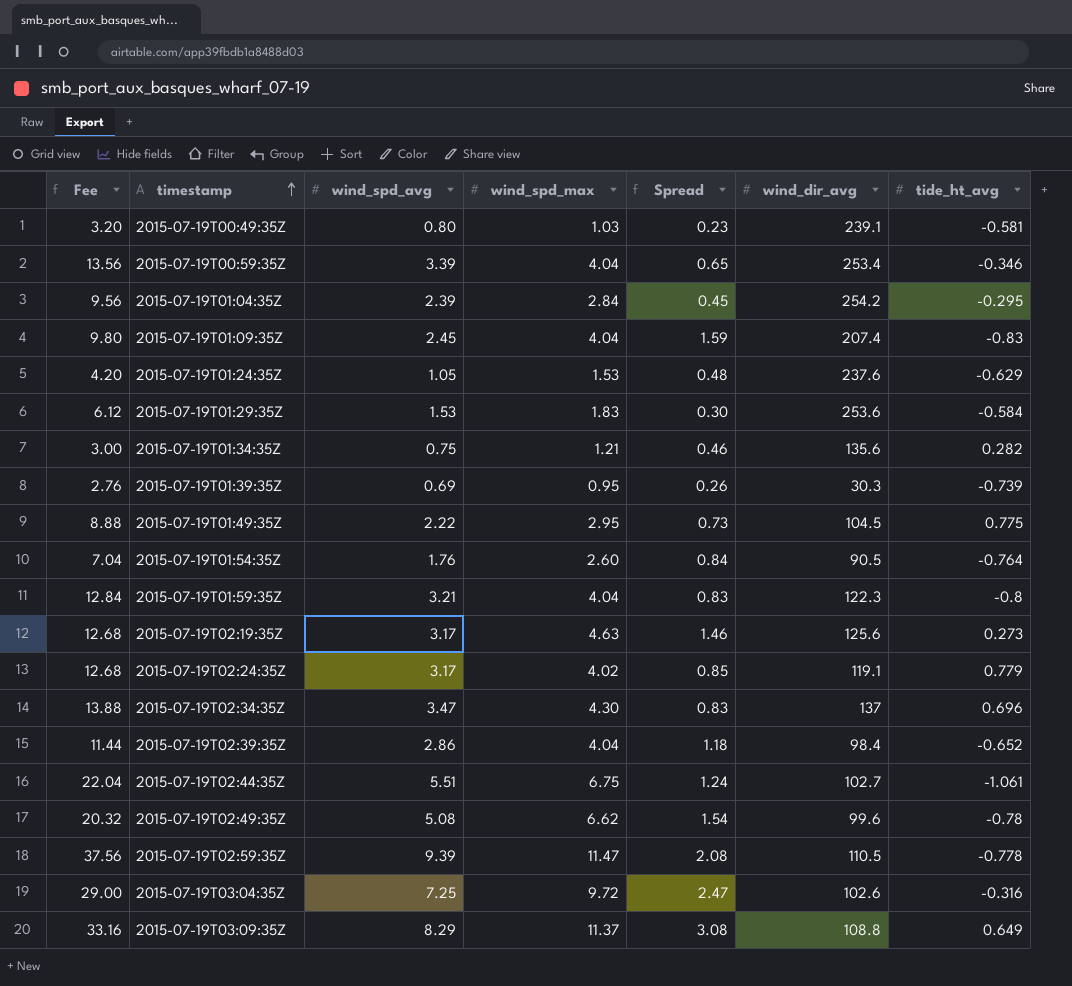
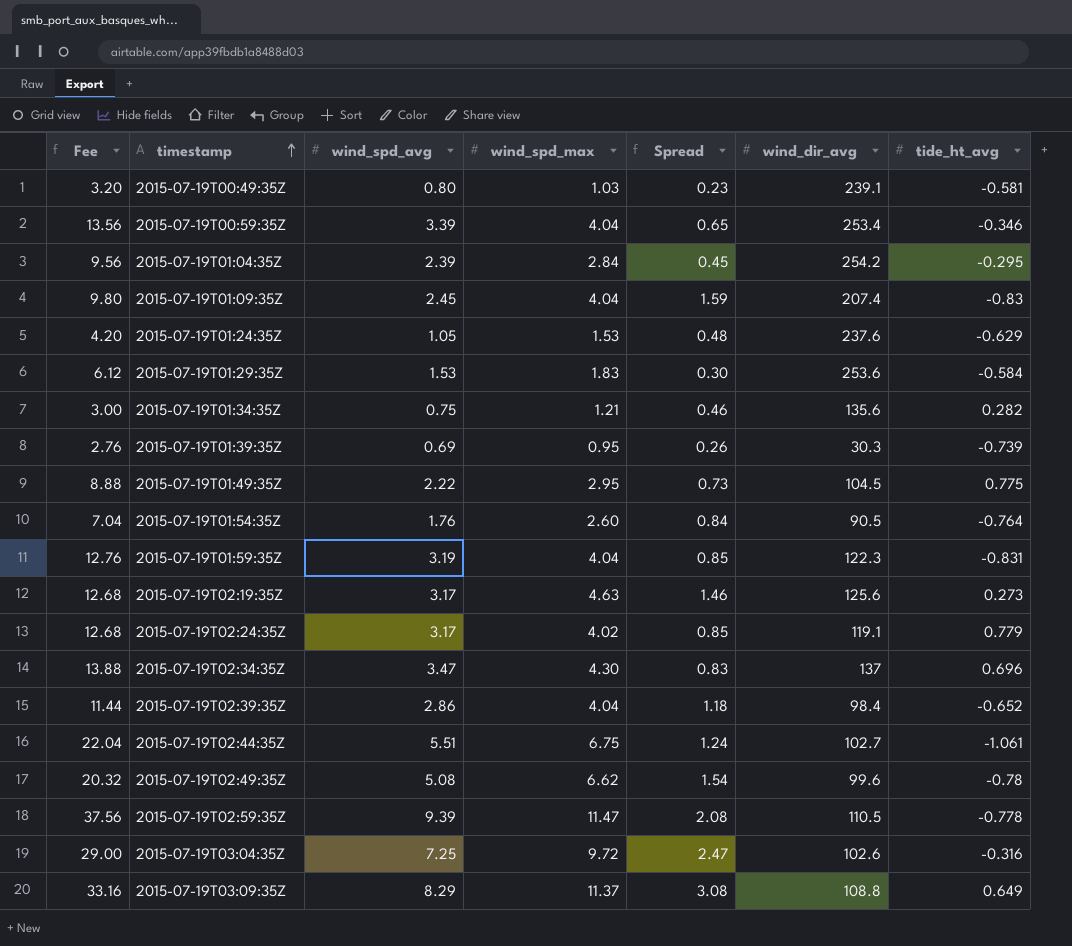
2015-07-19T01:59:35Z | Fee: 12.84 -> 12.76
2015-07-19T01:59:35Z | wind_spd_avg: 3.21 -> 3.19
2015-07-19T01:59:35Z | Spread: 0.83 -> 0.85
2015-07-19T01:59:35Z | tide_ht_avg: -0.8 -> -0.831

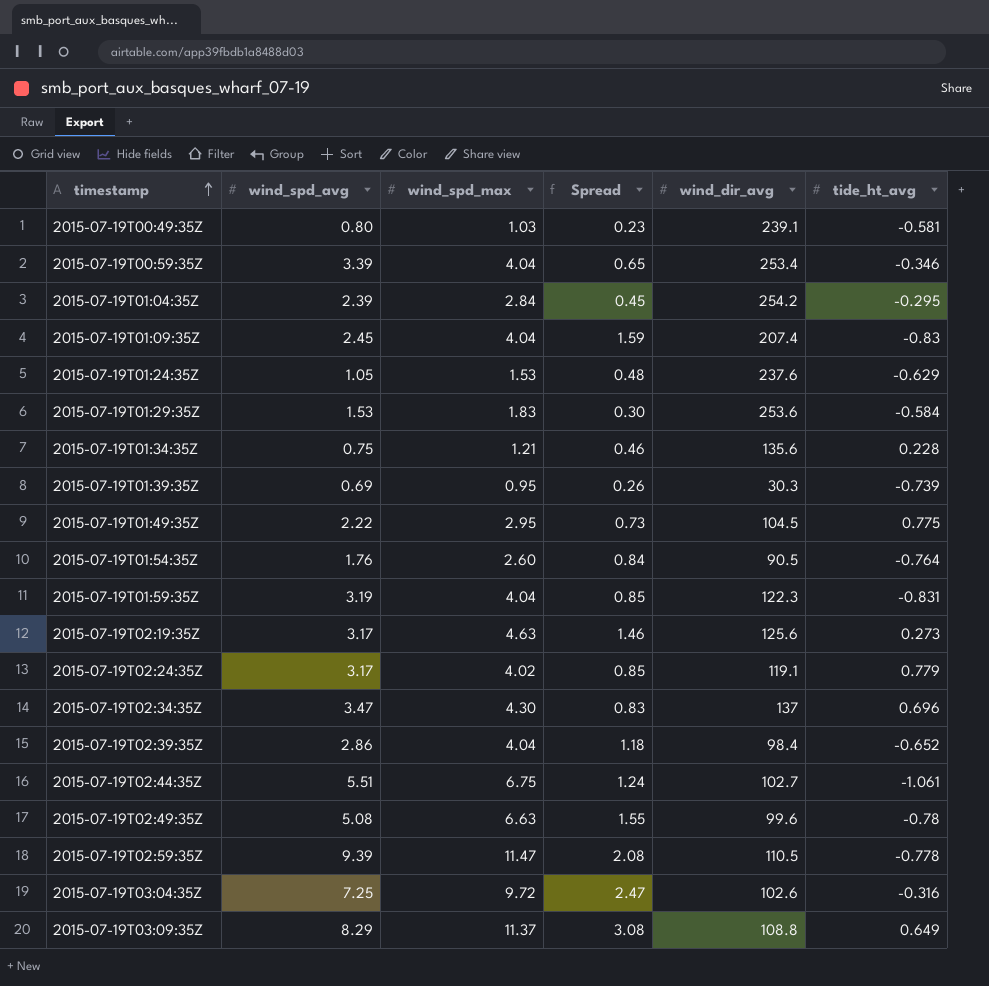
column Fee | formula: [wind_spd_avg] * 4 -> none
2015-07-19T01:34:35Z | tide_ht_avg: 0.282 -> 0.228
2015-07-19T02:49:35Z | wind_spd_max: 6.62 -> 6.63
2015-07-19T02:49:35Z | Spread: 1.54 -> 1.55

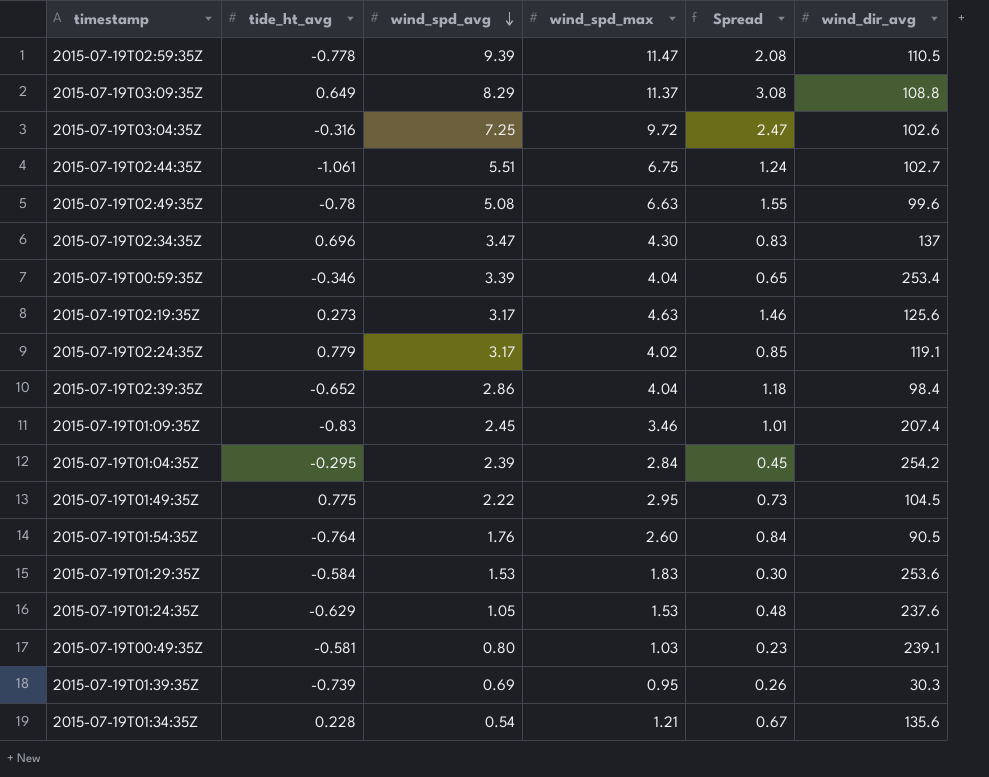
row order: timestamp ascending -> wind_spd_avg descending
column tide_ht_avg | position: 6 -> 2
row 2015-07-19T01:59:35Z: 3.19 | 4.04 | 0.85 | 122.3 | -0.831 -> none
2015-07-19T01:09:35Z | wind_spd_max: 4.04 -> 3.46
2015-07-19T01:09:35Z | Spread: 1.59 -> 1.01
2015-07-19T01:34:35Z | wind_spd_avg: 0.75 -> 0.54
2015-07-19T01:34:35Z | Spread: 0.46 -> 0.67

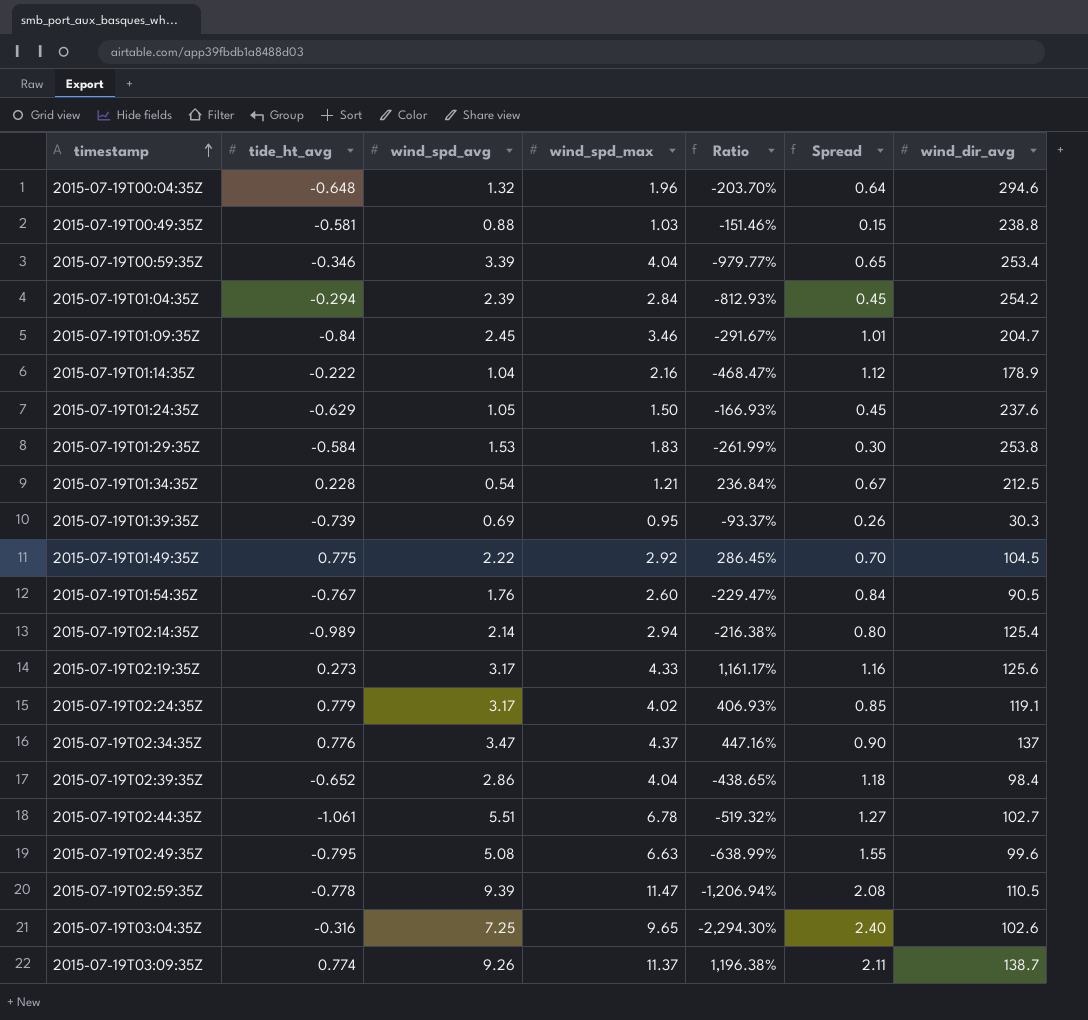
row order: wind_spd_avg descending -> timestamp ascending
column Ratio | formula: none -> [wind_spd_avg] / [tide_ht_avg]
row 2015-07-19T00:04:35Z: none -> -0.648 | 1.32 | 1.96 | -203.70% | 0.64 | 294.6
2015-07-19T00:49:35Z | wind_spd_avg: 0.80 -> 0.88
2015-07-19T00:49:35Z | Spread: 0.23 -> 0.15
2015-07-19T00:49:35Z | wind_dir_avg: 239.1 -> 238.8
2015-07-19T01:04:35Z | tide_ht_avg: -0.295 -> -0.294
2015-07-19T01:09:35Z | tide_ht_avg: -0.83 -> -0.84
2015-07-19T01:09:35Z | wind_dir_avg: 207.4 -> 204.7
row 2015-07-19T01:14:35Z: none -> -0.222 | 1.04 | 2.16 | -468.47% | 1.12 | 178.9
2015-07-19T01:24:35Z | wind_spd_max: 1.53 -> 1.50
2015-07-19T01:24:35Z | Spread: 0.48 -> 0.45
2015-07-19T01:29:35Z | wind_dir_avg: 253.6 -> 253.8
2015-07-19T01:34:35Z | wind_dir_avg: 135.6 -> 212.5
2015-07-19T01:49:35Z | wind_spd_max: 2.95 -> 2.92
2015-07-19T01:49:35Z | Spread: 0.73 -> 0.70
2015-07-19T01:54:35Z | tide_ht_avg: -0.764 -> -0.767
row 2015-07-19T02:14:35Z: none -> -0.989 | 2.14 | 2.94 | -216.38% | 0.80 | 125.4
2015-07-19T02:19:35Z | wind_spd_max: 4.63 -> 4.33
2015-07-19T02:19:35Z | Spread: 1.46 -> 1.16
2015-07-19T02:34:35Z | tide_ht_avg: 0.696 -> 0.776
2015-07-19T02:34:35Z | wind_spd_max: 4.30 -> 4.37
2015-07-19T02:34:35Z | Spread: 0.83 -> 0.90
2015-07-19T02:44:35Z | wind_spd_max: 6.75 -> 6.78
2015-07-19T02:44:35Z | Spread: 1.24 -> 1.27
2015-07-19T02:49:35Z | tide_ht_avg: -0.78 -> -0.795
2015-07-19T03:04:35Z | wind_spd_max: 9.72 -> 9.65
2015-07-19T03:04:35Z | Spread: 2.47 -> 2.40
2015-07-19T03:09:35Z | tide_ht_avg: 0.649 -> 0.774
2015-07-19T03:09:35Z | wind_spd_avg: 8.29 -> 9.26
2015-07-19T03:09:35Z | Spread: 3.08 -> 2.11
2015-07-19T03:09:35Z | wind_dir_avg: 108.8 -> 138.7

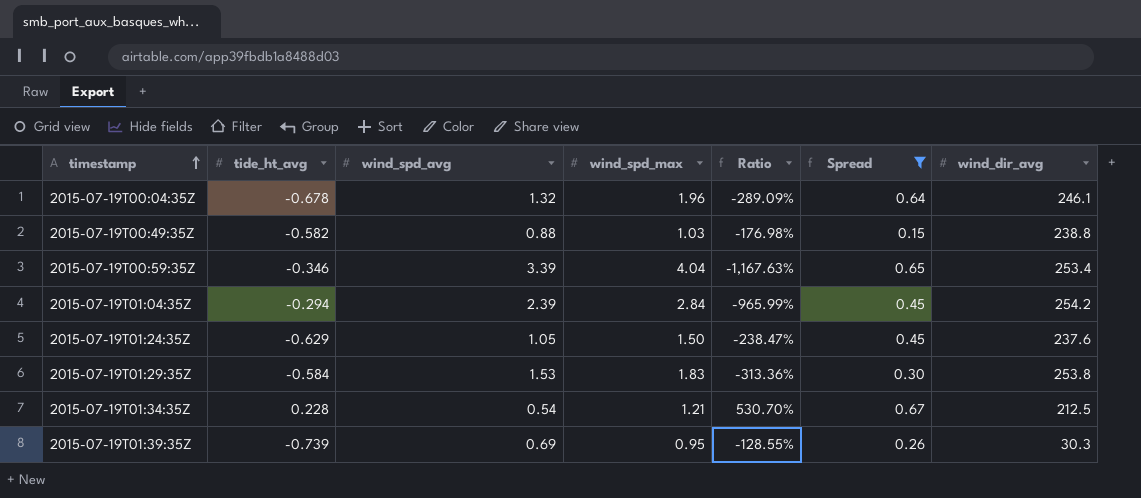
filter: none -> Spread <= 0.67
column Ratio | formula: [wind_spd_avg] / [tide_ht_avg] -> [wind_spd_max] / [tide_ht_avg]
2015-07-19T00:04:35Z | tide_ht_avg: -0.648 -> -0.678
2015-07-19T00:04:35Z | wind_dir_avg: 294.6 -> 246.1
2015-07-19T00:49:35Z | tide_ht_avg: -0.581 -> -0.582

